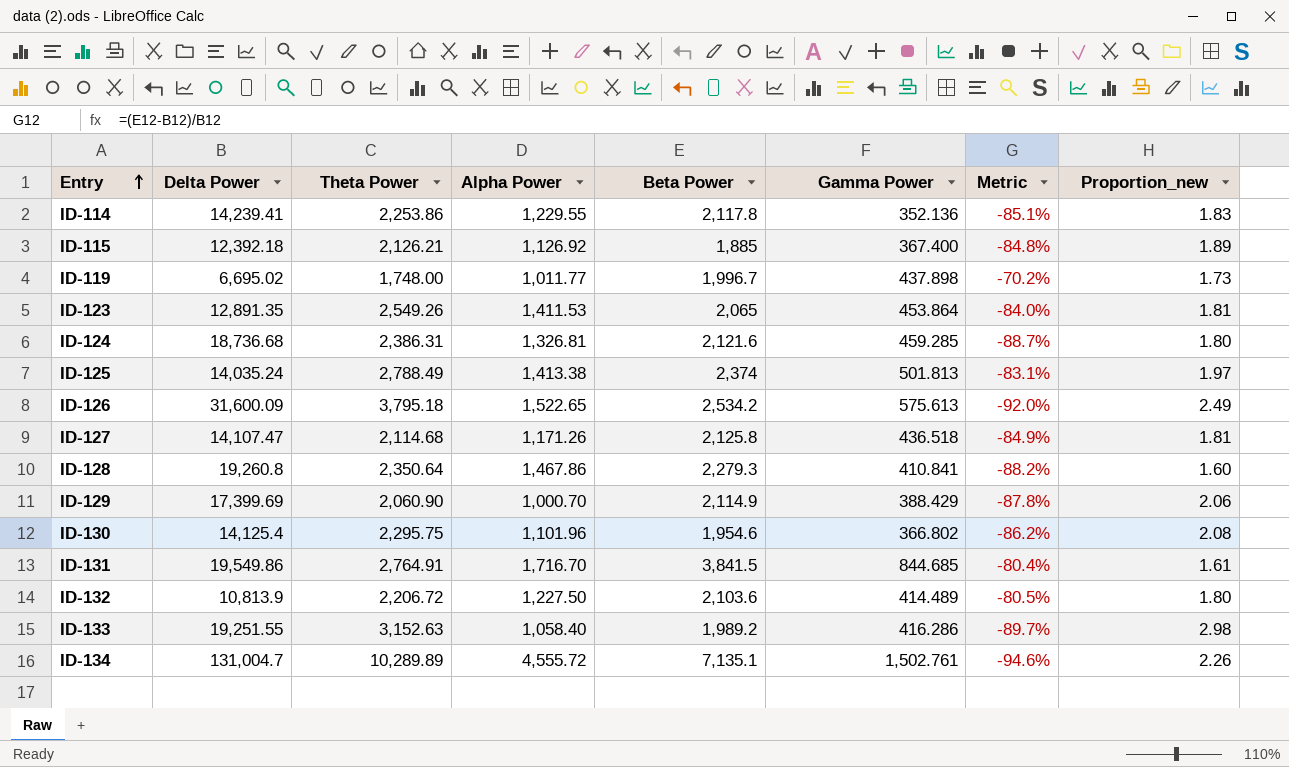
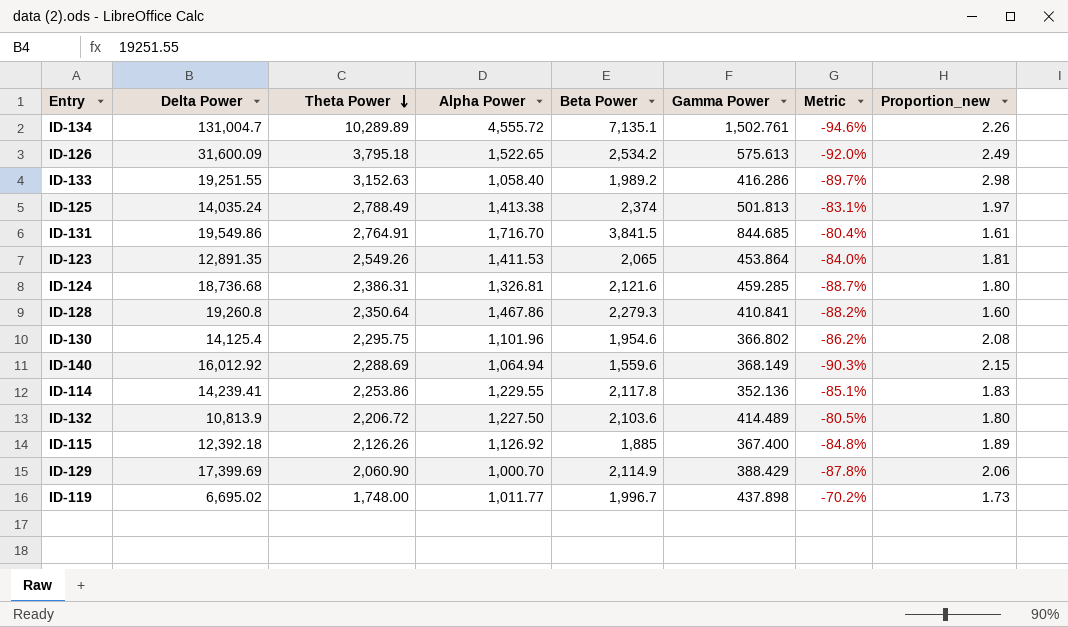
row order: Entry ascending -> Theta Power descending
row ID-127: 14,107.47 | 2,114.68 | 1,171.26 | 2,125.8 | 436.518 | -84.9% | 1.81 -> none
row ID-140: none -> 16,012.92 | 2,288.69 | 1,064.94 | 1,559.6 | 368.149 | -90.3% | 2.15
ID-115 | Theta Power: 2,126.21 -> 2,126.26

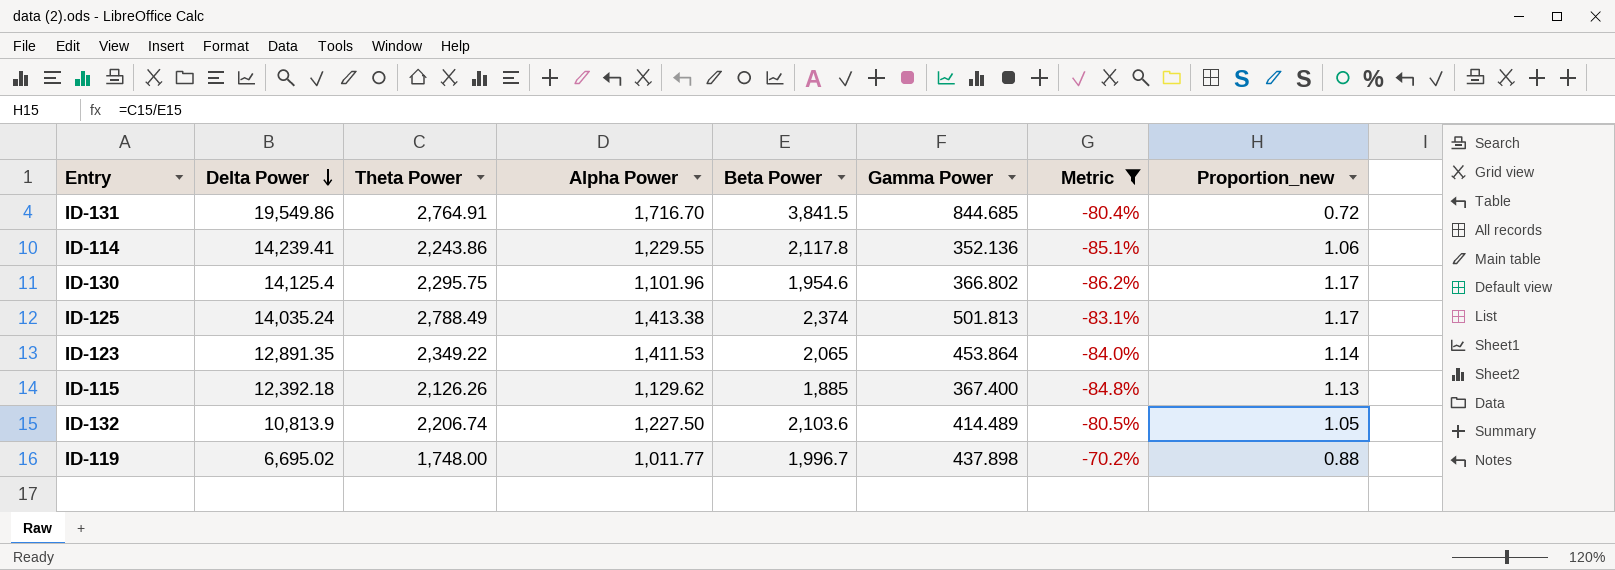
filter: none -> Metric >= -86.2%
row order: Theta Power descending -> Delta Power descending
column Proportion_new | formula: [Theta Power] / [Alpha Power] -> [Theta Power] / [Beta Power]
ID-114 | Theta Power: 2,253.86 -> 2,243.86
ID-123 | Theta Power: 2,549.26 -> 2,349.22
ID-115 | Alpha Power: 1,126.92 -> 1,129.62
ID-132 | Theta Power: 2,206.72 -> 2,206.74

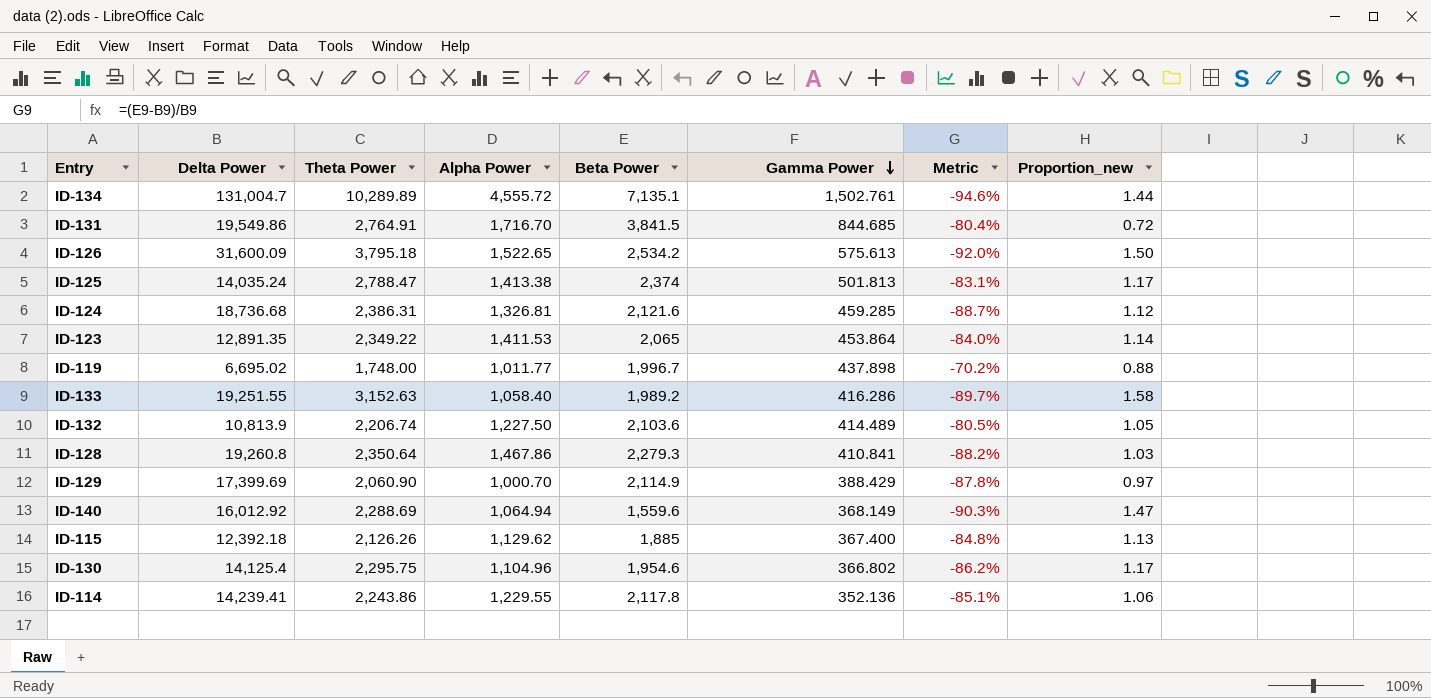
filter: Metric >= -86.2% -> none
row order: Delta Power descending -> Gamma Power descending
ID-125 | Theta Power: 2,788.49 -> 2,788.47
ID-130 | Alpha Power: 1,101.96 -> 1,104.96

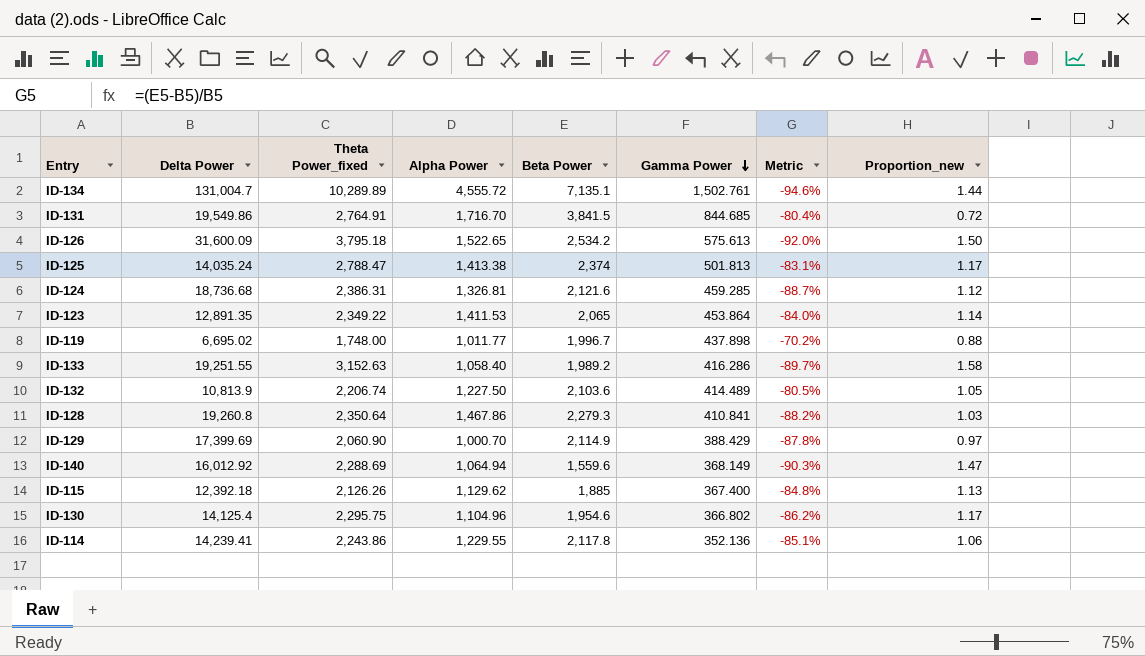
column name: Theta Power -> Theta Power_fixed

